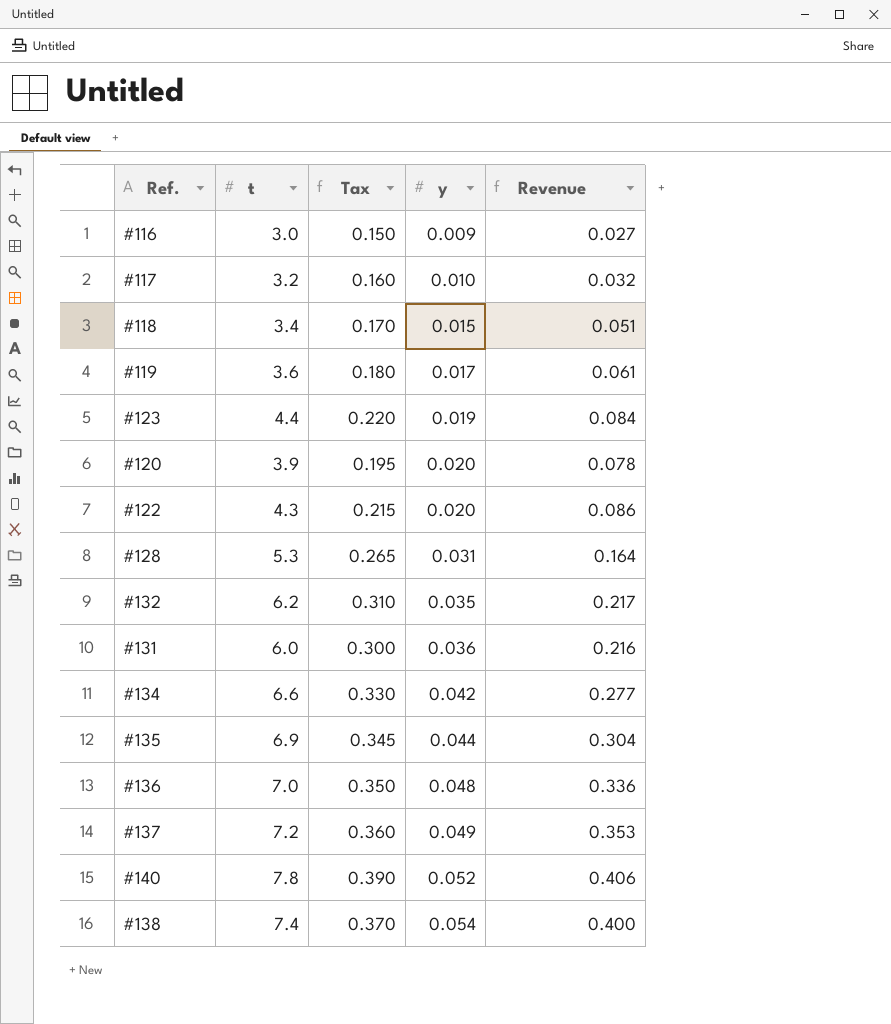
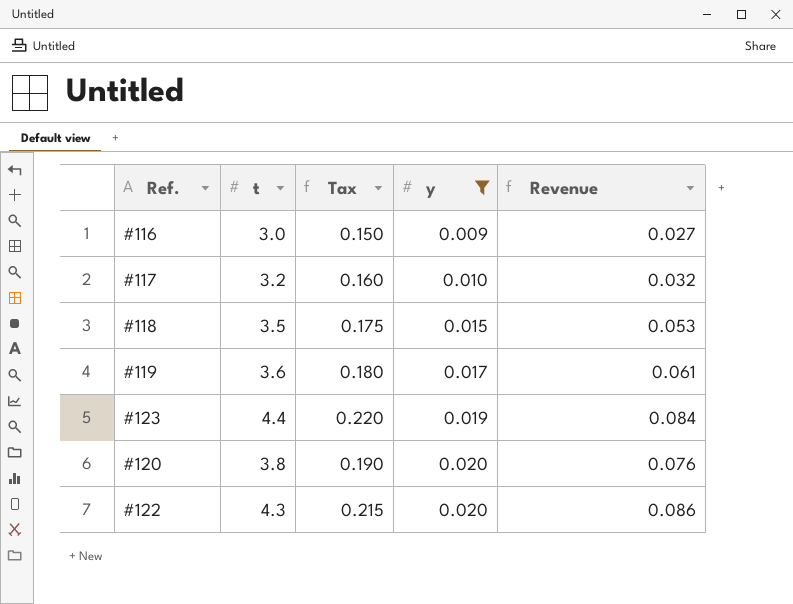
filter: none -> y <= 0.020
#118 | t: 3.4 -> 3.5
#118 | Tax: 0.170 -> 0.175
#118 | Revenue: 0.051 -> 0.053
#120 | t: 3.9 -> 3.8
#120 | Tax: 0.195 -> 0.190
#120 | Revenue: 0.078 -> 0.076

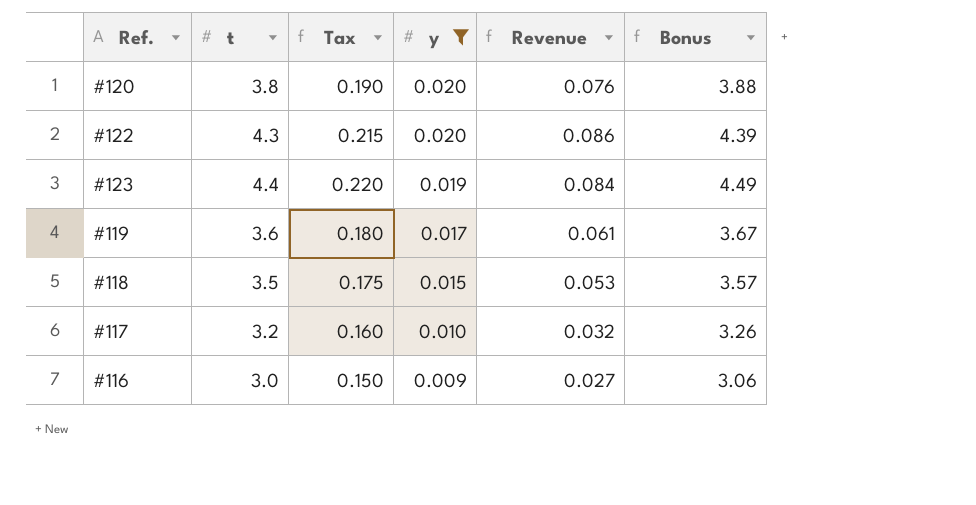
row order: y ascending -> y descending
column Bonus | formula: none -> [t] * 1.02

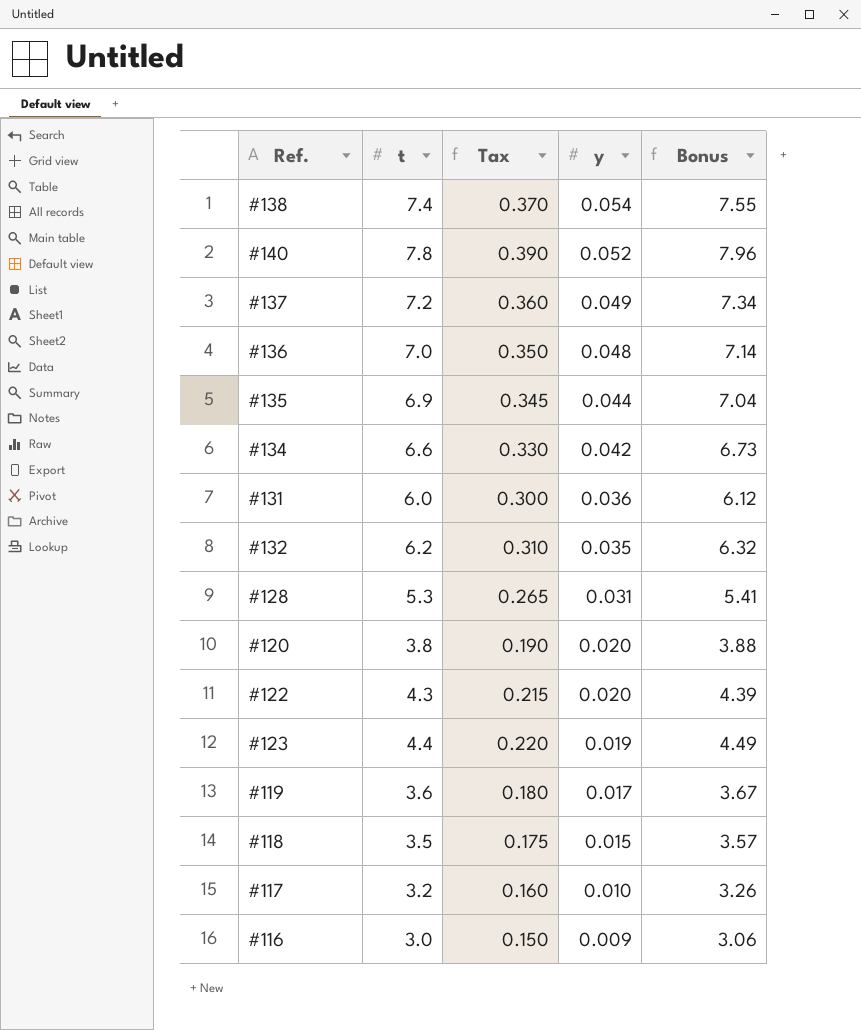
filter: y <= 0.020 -> none
column Revenue | formula: [t] * [y] -> none

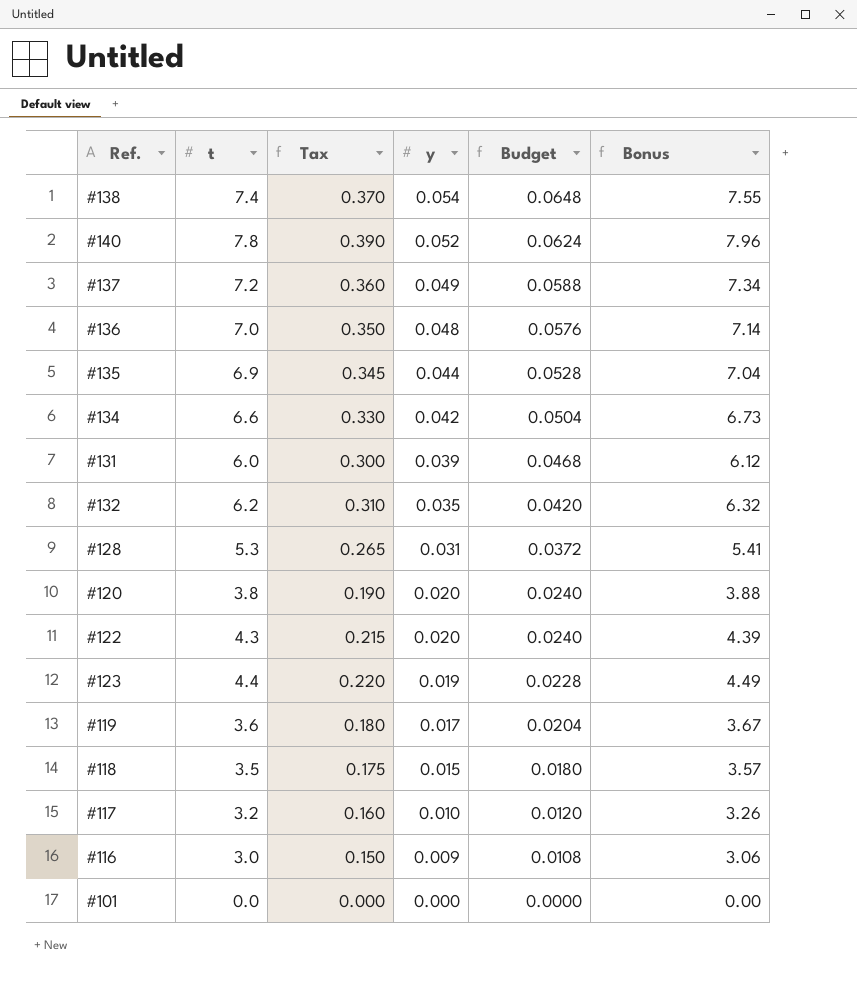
column Budget | formula: none -> [y] * 1.2
#131 | y: 0.036 -> 0.039
row #101: none -> 0.0 | 0.000 | 0.000 | 0.0000 | 0.00

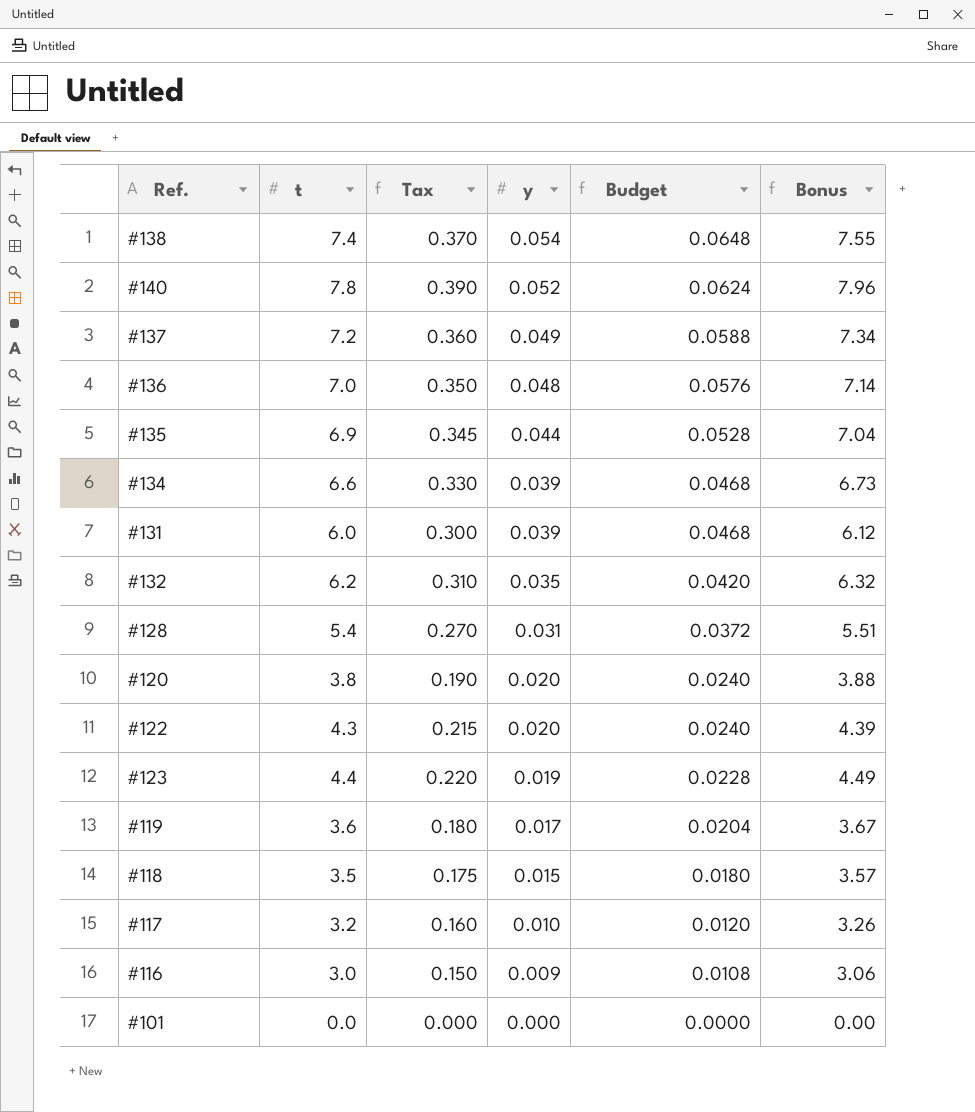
#134 | y: 0.042 -> 0.039
#134 | Budget: 0.0504 -> 0.0468
#128 | t: 5.3 -> 5.4
#128 | Tax: 0.265 -> 0.270
#128 | Bonus: 5.41 -> 5.51

